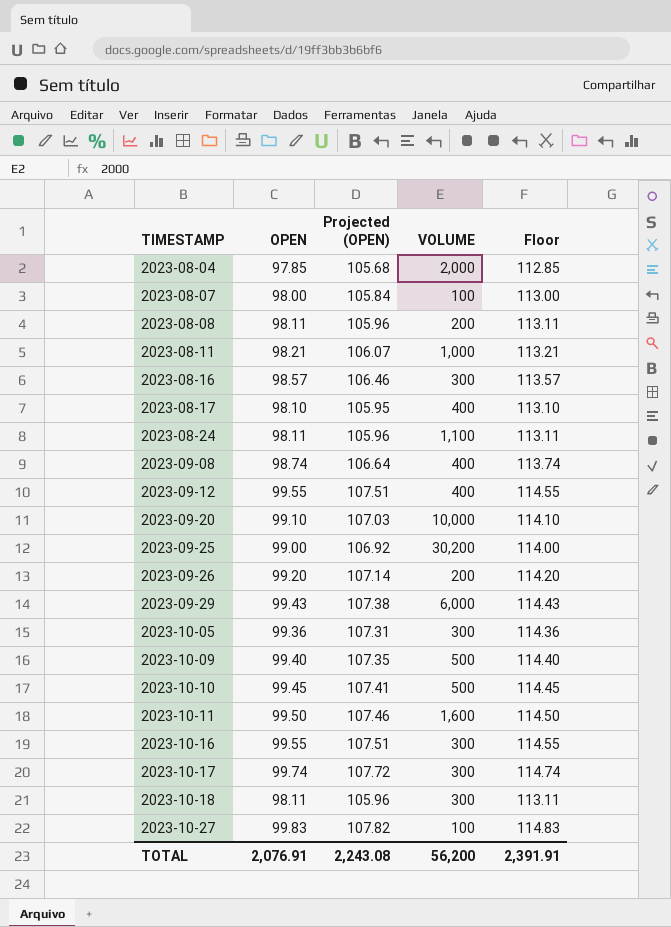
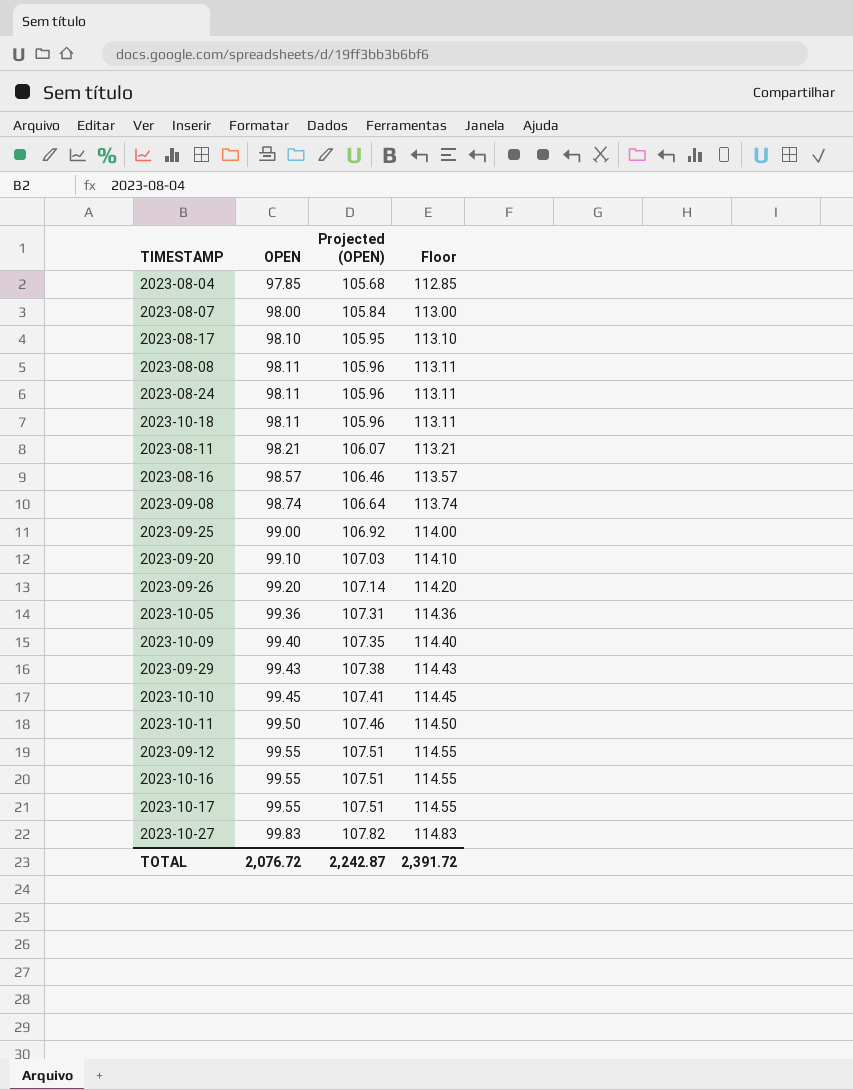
row order: TIMESTAMP ascending -> OPEN ascending
column VOLUME | position: 4 -> none
2023-10-17 | OPEN: 99.74 -> 99.55
2023-10-17 | Projected (OPEN): 107.72 -> 107.51
2023-10-17 | Floor: 114.74 -> 114.55
TOTAL | OPEN: 2,076.91 -> 2,076.72
TOTAL | Projected (OPEN): 2,243.08 -> 2,242.87
TOTAL | Floor: 2,391.91 -> 2,391.72

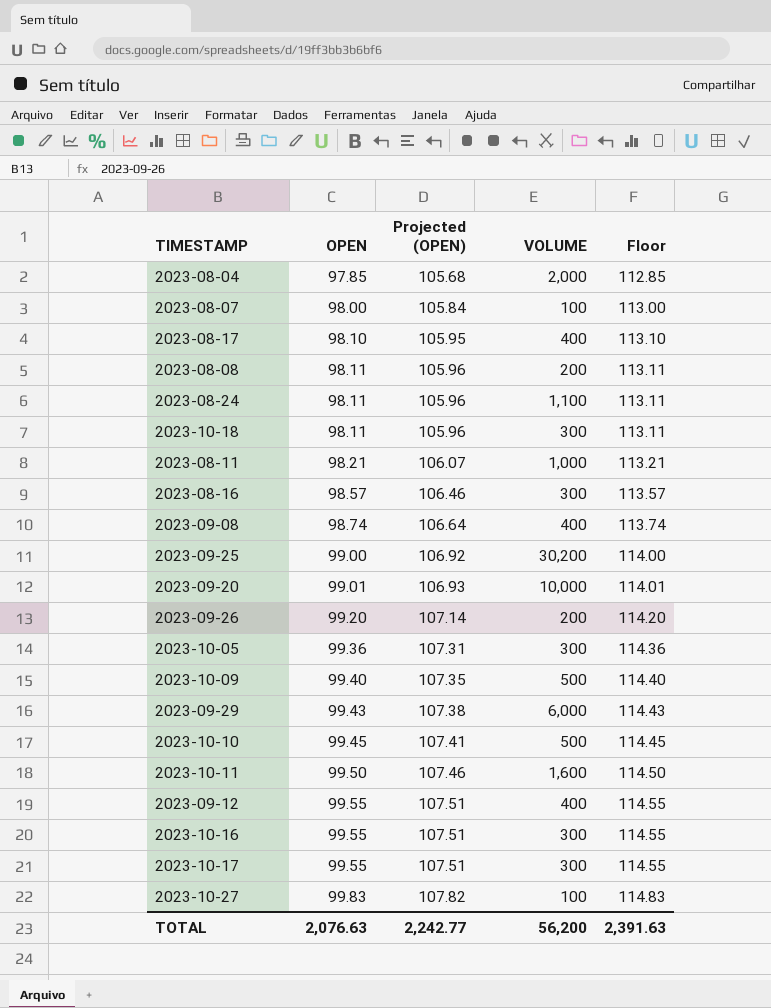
column VOLUME | position: none -> 4
2023-09-20 | OPEN: 99.10 -> 99.01
2023-09-20 | Projected (OPEN): 107.03 -> 106.93
2023-09-20 | Floor: 114.10 -> 114.01
TOTAL | OPEN: 2,076.72 -> 2,076.63
TOTAL | Projected (OPEN): 2,242.87 -> 2,242.77
TOTAL | Floor: 2,391.72 -> 2,391.63

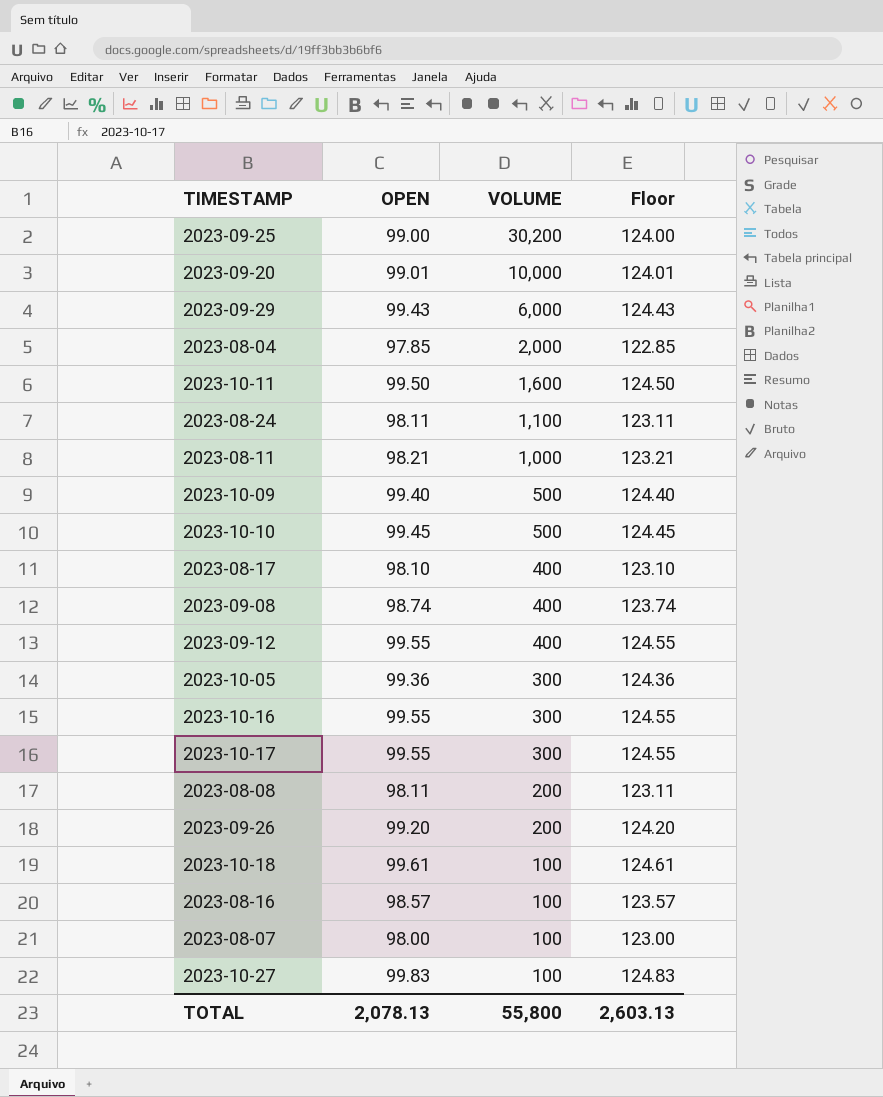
row order: OPEN ascending -> VOLUME descending
column Projected (OPEN) | formula: [OPEN] * 1.08 -> none
column Floor | formula: [OPEN] + 15 -> [OPEN] + 25
2023-10-18 | OPEN: 98.11 -> 99.61
2023-10-18 | VOLUME: 300 -> 100
2023-08-16 | VOLUME: 300 -> 100
TOTAL | OPEN: 2,076.63 -> 2,078.13
TOTAL | VOLUME: 56,200 -> 55,800
TOTAL | Floor: 2,391.63 -> 2,603.13

